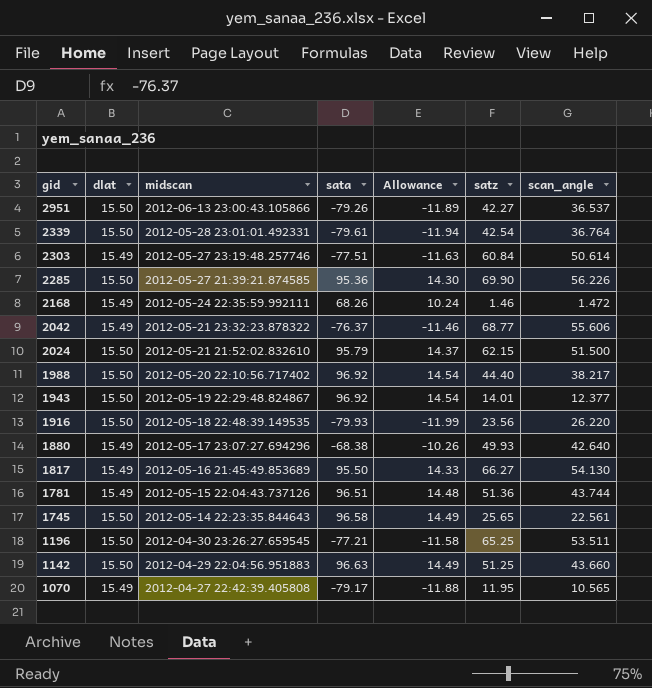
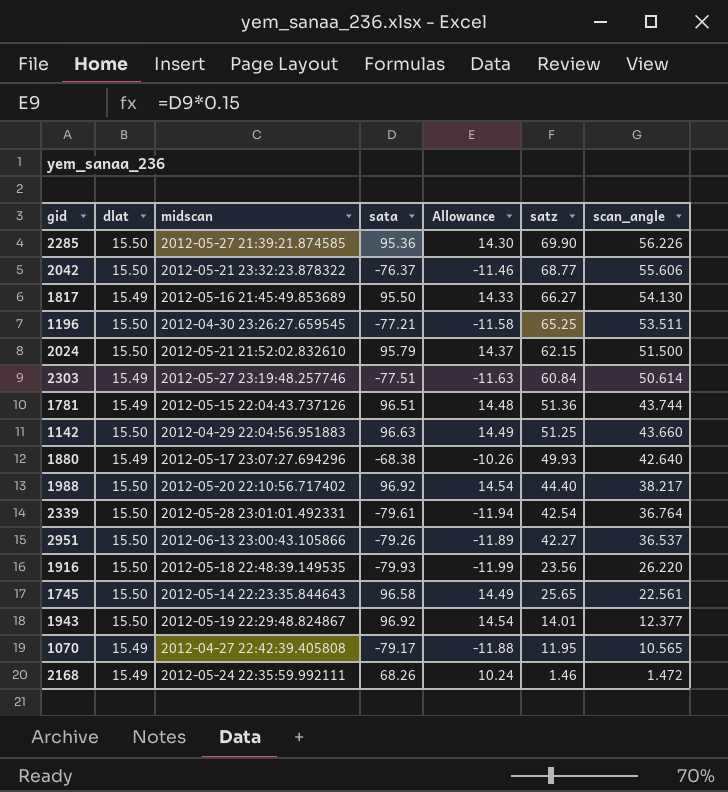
row order: gid descending -> scan_angle descending
2042 | dlat: 15.49 -> 15.50

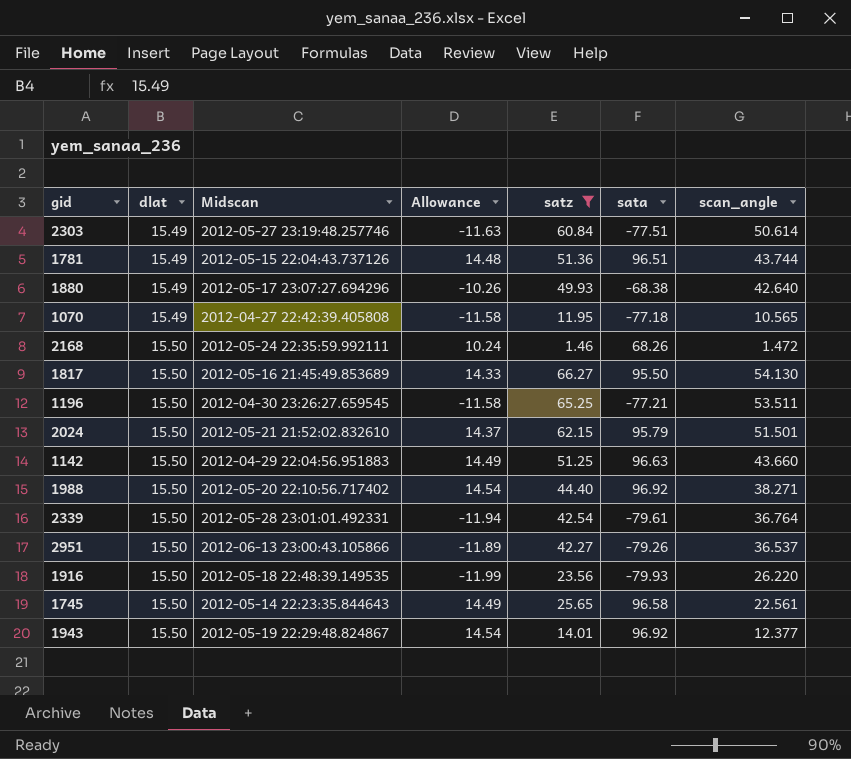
filter: none -> satz <= 66.27
row order: scan_angle descending -> dlat ascending
column name: midscan -> Midscan
column sata | position: 4 -> 6
1070 | Allowance: -11.88 -> -11.58
1070 | sata: -79.17 -> -77.18
2168 | dlat: 15.49 -> 15.50
1817 | dlat: 15.49 -> 15.50
2024 | scan_angle: 51.500 -> 51.501
1988 | scan_angle: 38.217 -> 38.271

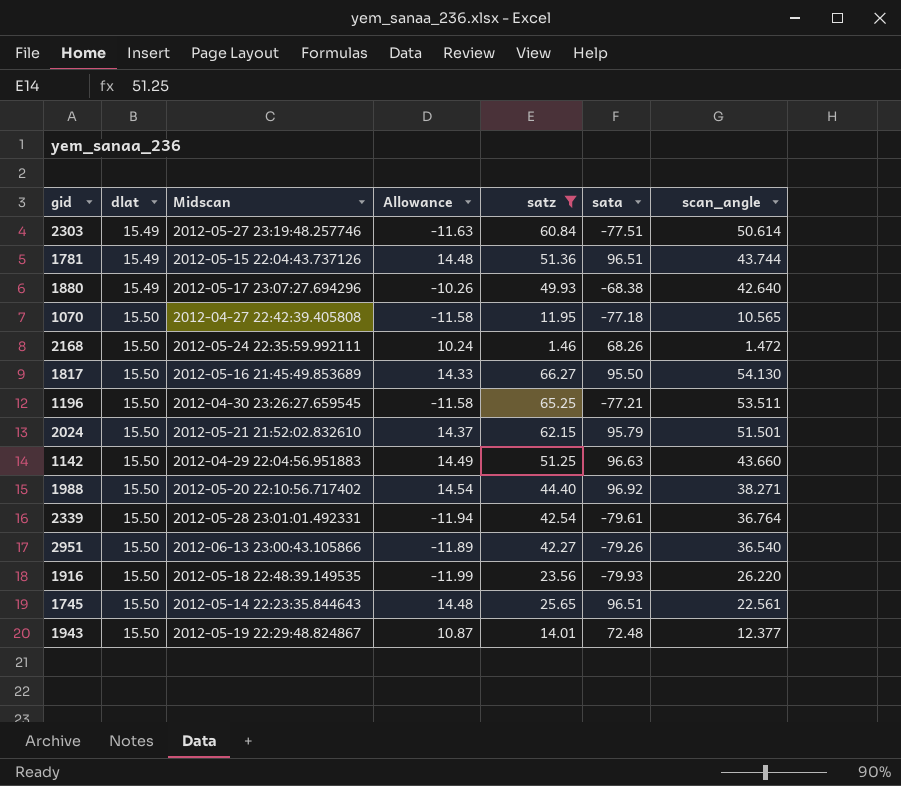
1070 | dlat: 15.49 -> 15.50
2951 | scan_angle: 36.537 -> 36.540
1745 | Allowance: 14.49 -> 14.48
1745 | sata: 96.58 -> 96.51
1943 | Allowance: 14.54 -> 10.87
1943 | sata: 96.92 -> 72.48

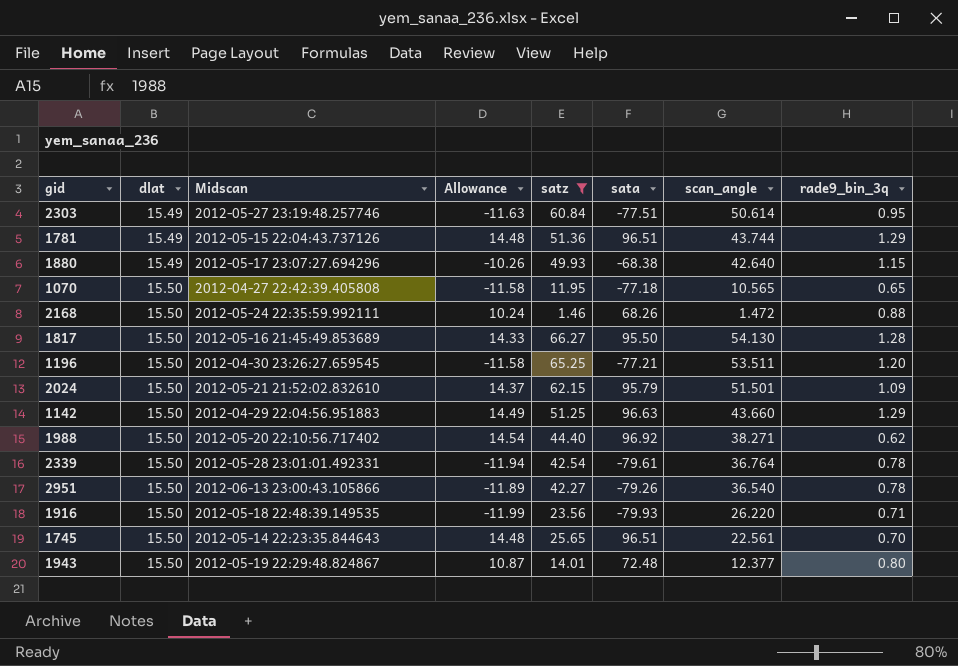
column rade9_bin_3q | position: none -> 8

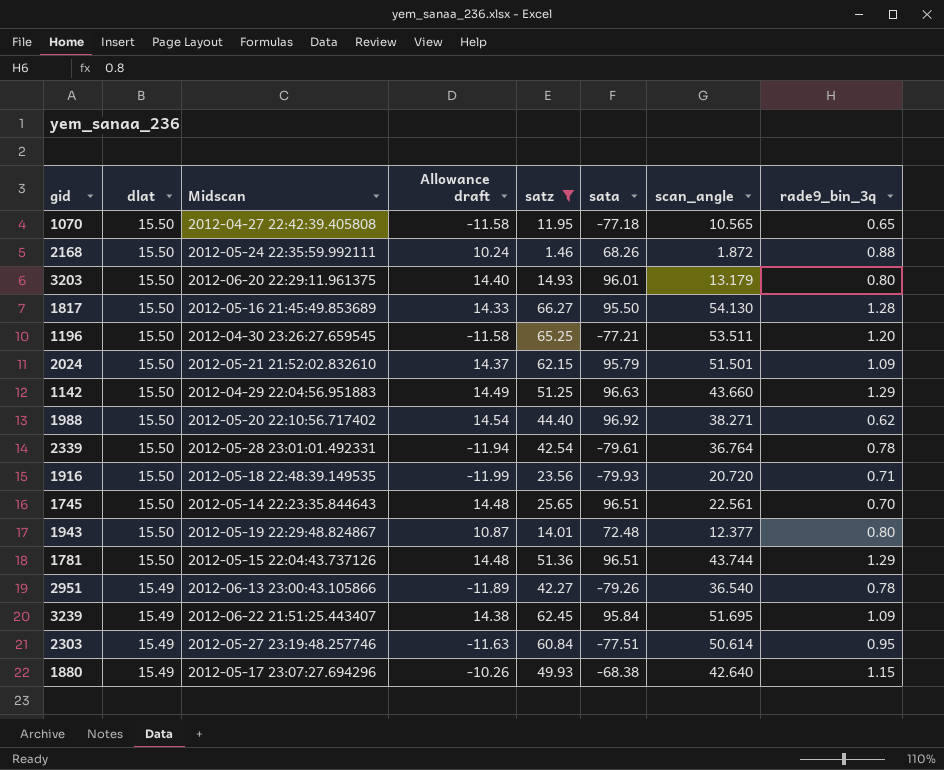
row order: dlat ascending -> dlat descending
column name: Allowance -> Allowance draft
2168 | scan_angle: 1.472 -> 1.872
row 3203: none -> 15.50 | 2012-06-20 22:29:11.961375 | 14.40 | 14.93 | 96.01 | 13.179 | 0.80
1916 | scan_angle: 26.220 -> 20.720
1781 | dlat: 15.49 -> 15.50
2951 | dlat: 15.50 -> 15.49
row 3239: none -> 15.49 | 2012-06-22 21:51:25.443407 | 14.38 | 62.45 | 95.84 | 51.695 | 1.09

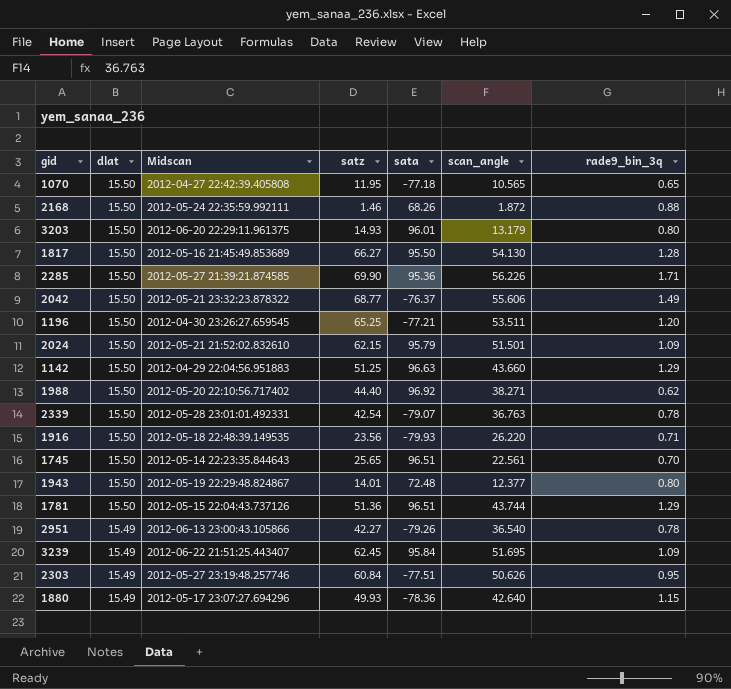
filter: satz <= 66.27 -> none
column Allowance draft | formula: [sata] * 0.15 -> none
2339 | sata: -79.61 -> -79.07
2339 | scan_angle: 36.764 -> 36.763
1916 | scan_angle: 20.720 -> 26.220
2303 | scan_angle: 50.614 -> 50.626
1880 | sata: -68.38 -> -78.36

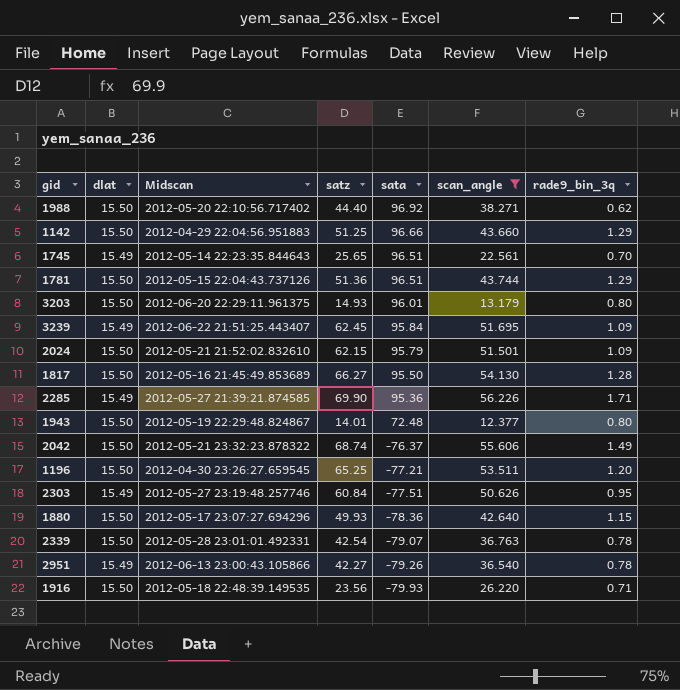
filter: none -> scan_angle >= 12.377
row order: dlat descending -> sata descending
1142 | sata: 96.63 -> 96.66
1745 | dlat: 15.50 -> 15.49
2285 | dlat: 15.50 -> 15.49
2042 | satz: 68.77 -> 68.74
1880 | dlat: 15.49 -> 15.50

